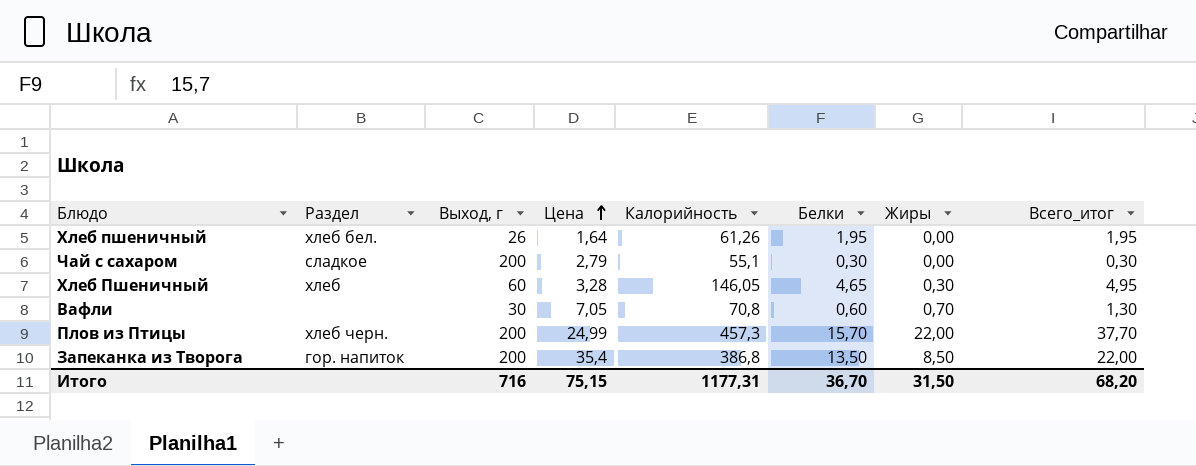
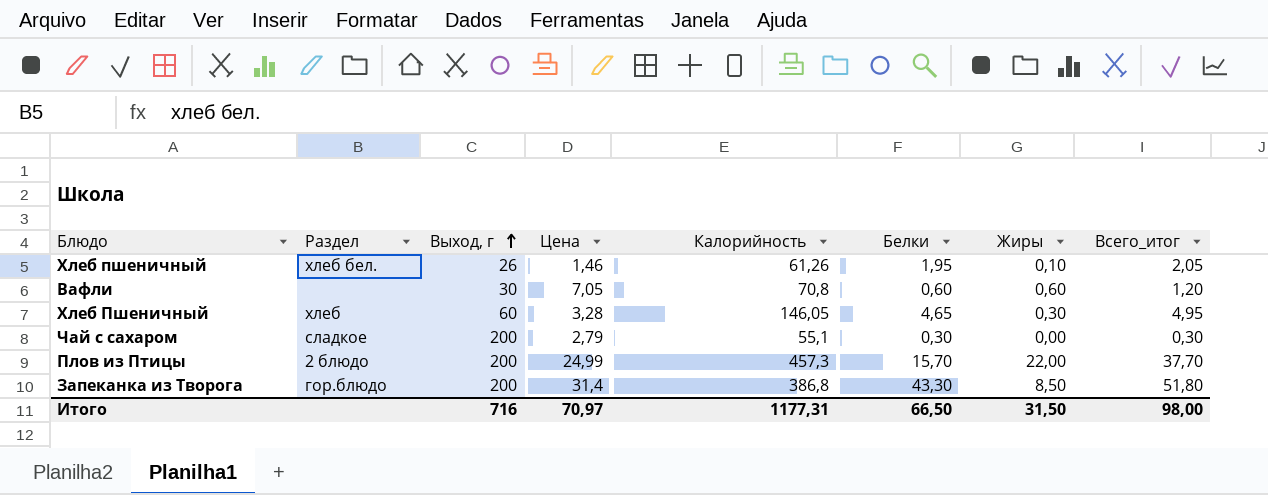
row order: Цена ascending -> Выход, г ascending
Хлеб пшеничный | Цена: 1,64 -> 1,46
Хлеб пшеничный | Жиры: 0,00 -> 0,10
Хлеб пшеничный | Всего_итог: 1,95 -> 2,05
Вафли | Жиры: 0,70 -> 0,60
Вафли | Всего_итог: 1,30 -> 1,20
Плов из Птицы | Раздел: хлеб черн. -> 2 блюдо
Запеканка из Творога | Раздел: гор. напиток -> гор.блюдо
Запеканка из Творога | Цена: 35,4 -> 31,4
Запеканка из Творога | Белки: 13,50 -> 43,30
Запеканка из Творога | Всего_итог: 22,00 -> 51,80
Итого | Цена: 75,15 -> 70,97
Итого | Белки: 36,70 -> 66,50
Итого | Всего_итог: 68,20 -> 98,00

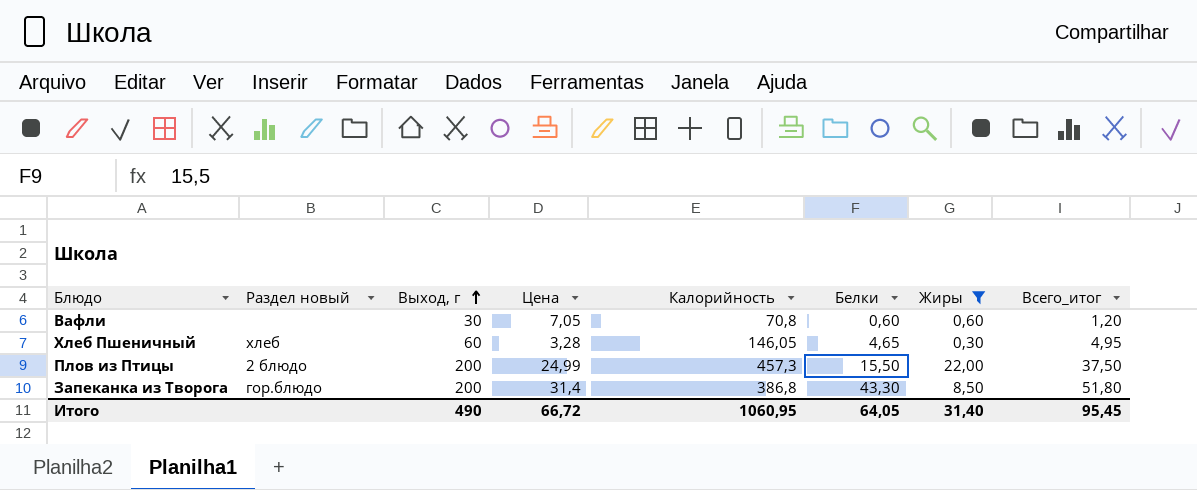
filter: none -> Жиры >= 0,30
column name: Раздел -> Раздел новый
Плов из Птицы | Белки: 15,70 -> 15,50
Плов из Птицы | Всего_итог: 37,70 -> 37,50
Итого | Выход, г: 716 -> 490
Итого | Цена: 70,97 -> 66,72
Итого | Калорийность: 1177,31 -> 1060,95
Итого | Белки: 66,50 -> 64,05
Итого | Жиры: 31,50 -> 31,40
Итого | Всего_итог: 98,00 -> 95,45

